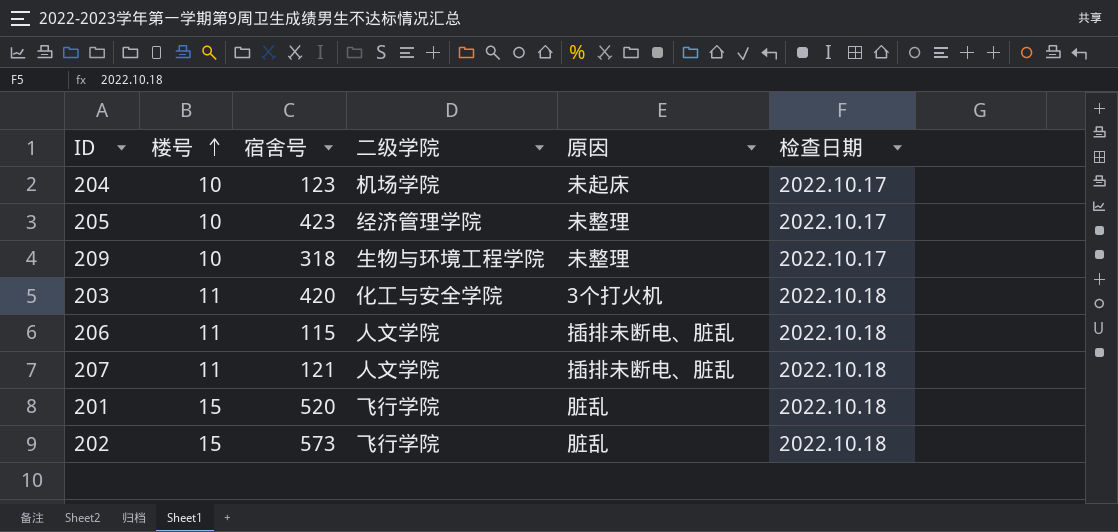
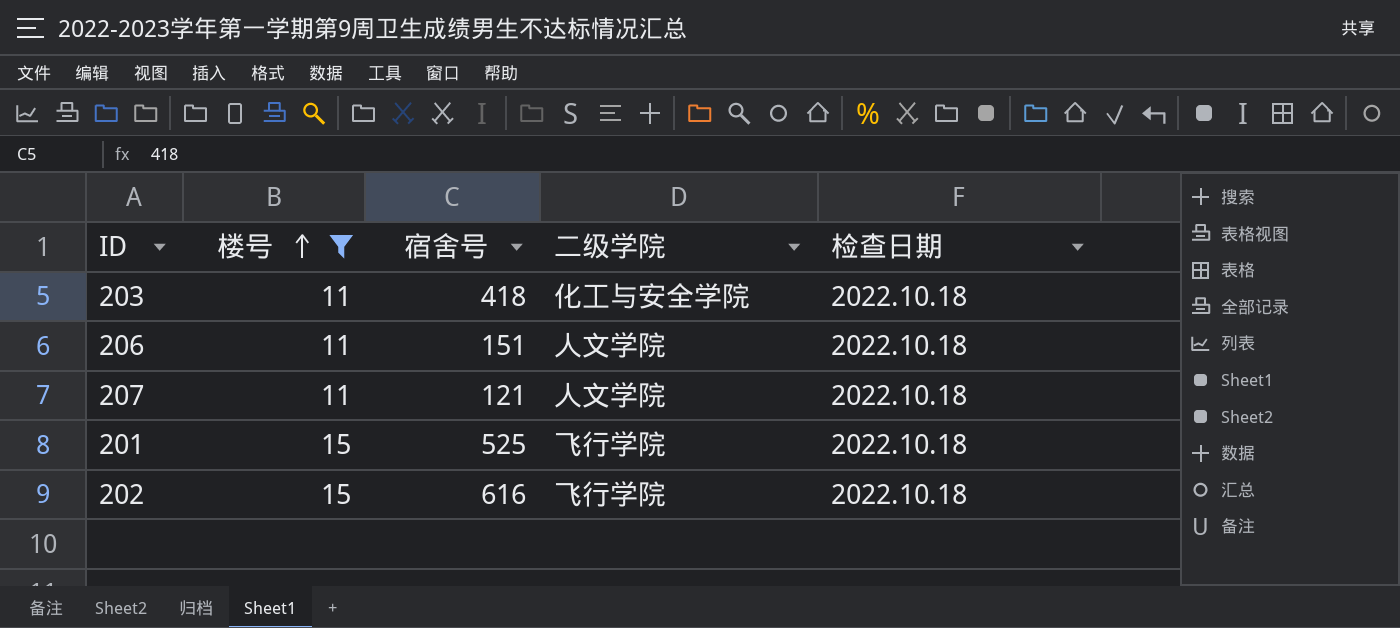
filter: none -> 楼号 != 10
column 原因 | position: 5 -> none
203 | 宿舍号: 420 -> 418
206 | 宿舍号: 115 -> 151
201 | 宿舍号: 520 -> 525
202 | 宿舍号: 573 -> 616

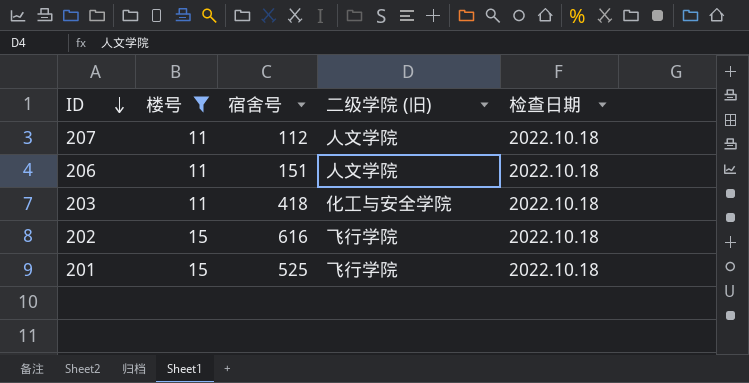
row order: 楼号 ascending -> ID descending
column name: 二级学院 -> 二级学院 (旧)
207 | 宿舍号: 121 -> 112

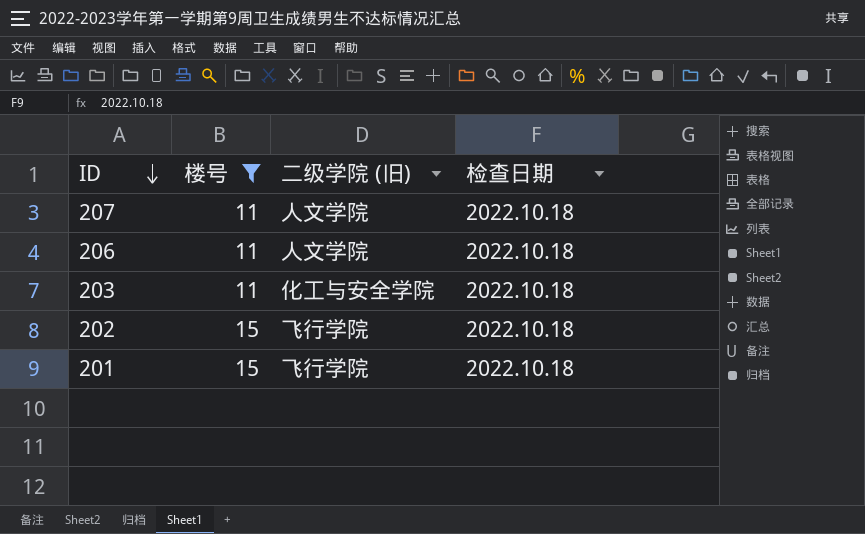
column 宿舍号 | position: 3 -> none

